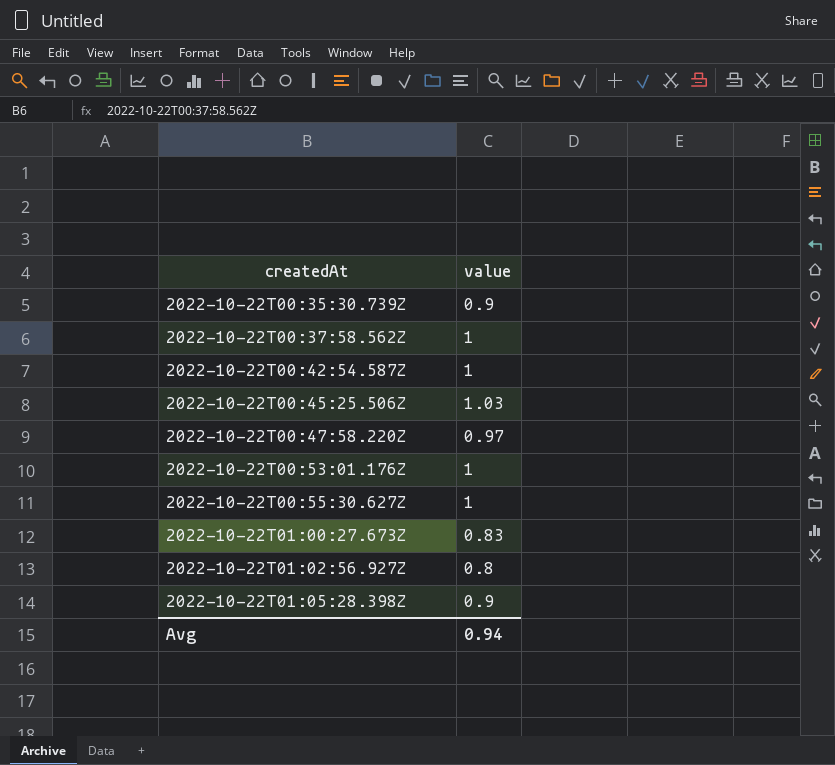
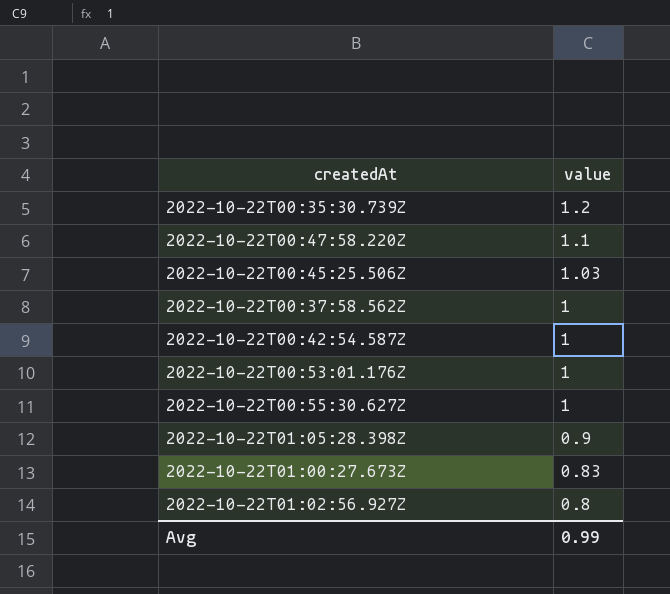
row order: createdAt ascending -> value descending
2022-10-22T00:35:30.739Z | value: 0.9 -> 1.2
2022-10-22T00:47:58.220Z | value: 0.97 -> 1.1
Avg | value: 0.94 -> 0.99

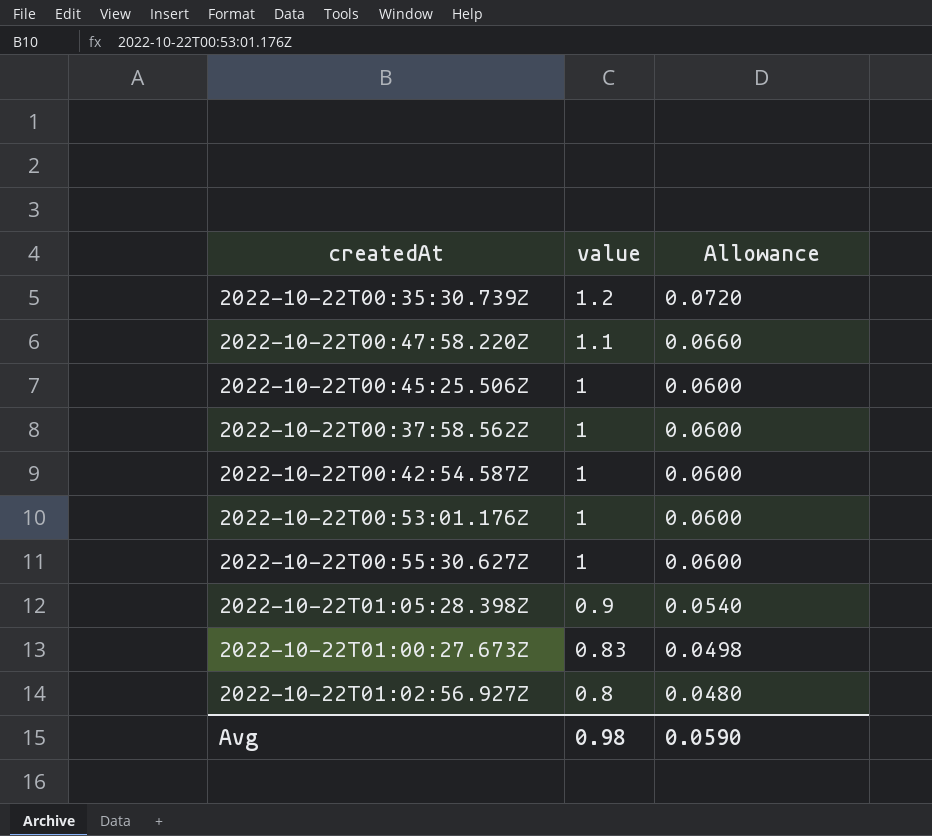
column Allowance | formula: none -> [value] * 0.06
2022-10-22T00:45:25.506Z | value: 1.03 -> 1
Avg | value: 0.99 -> 0.98

